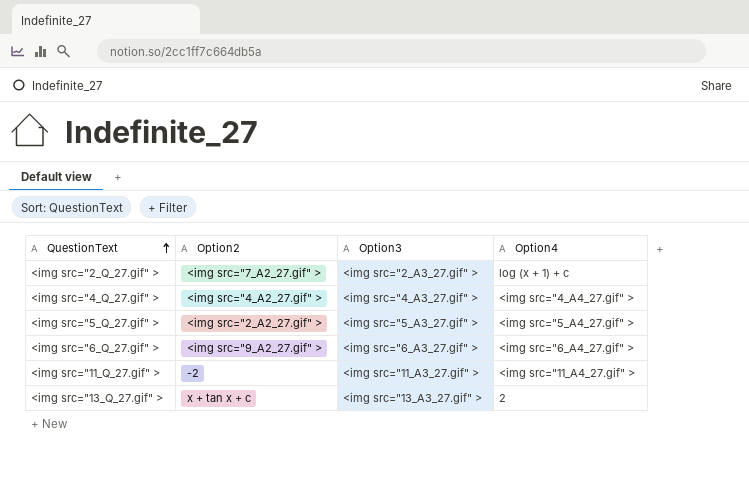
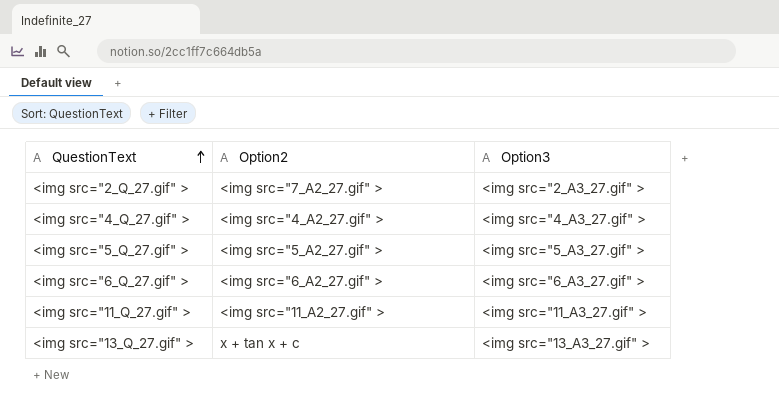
column Option4 | position: 4 -> none
<img src="5_Q_27.gif" > | Option2: <img src="2_A2_27.gif" > -> <img src="5_A2_27.gif" >
<img src="6_Q_27.gif" > | Option2: <img src="9_A2_27.gif" > -> <img src="6_A2_27.gif" >
<img src="11_Q_27.gif" > | Option2: -2 -> <img src="11_A2_27.gif" >

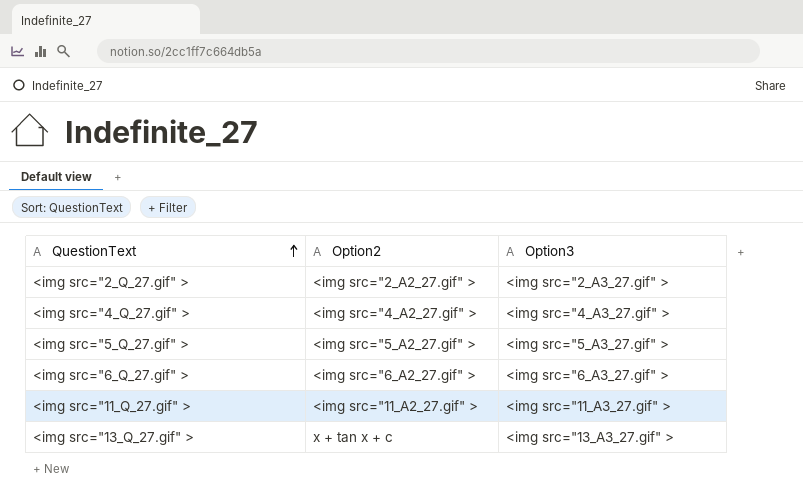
<img src="2_Q_27.gif" > | Option2: <img src="7_A2_27.gif" > -> <img src="2_A2_27.gif" >

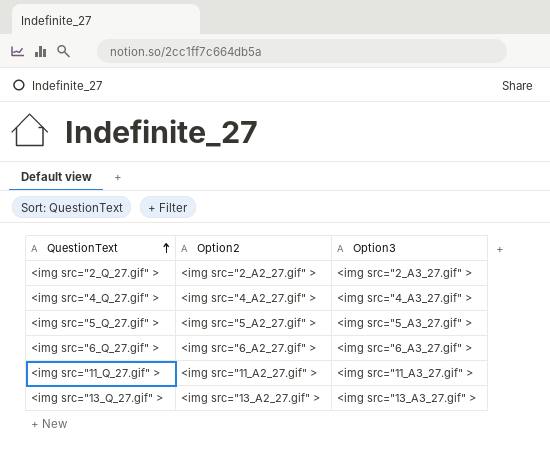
<img src="13_Q_27.gif" > | Option2: x + tan x + c -> <img src="13_A2_27.gif" >

